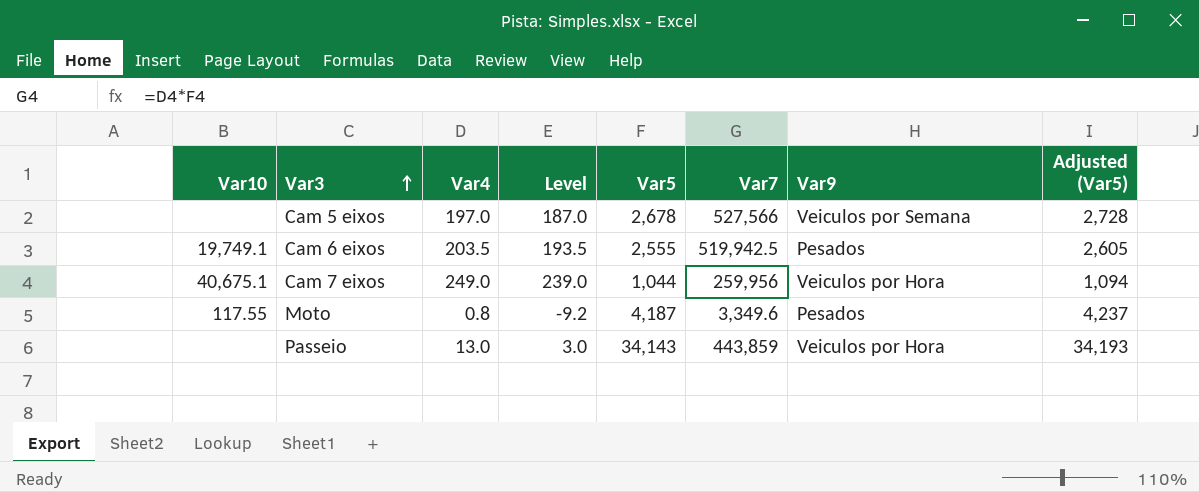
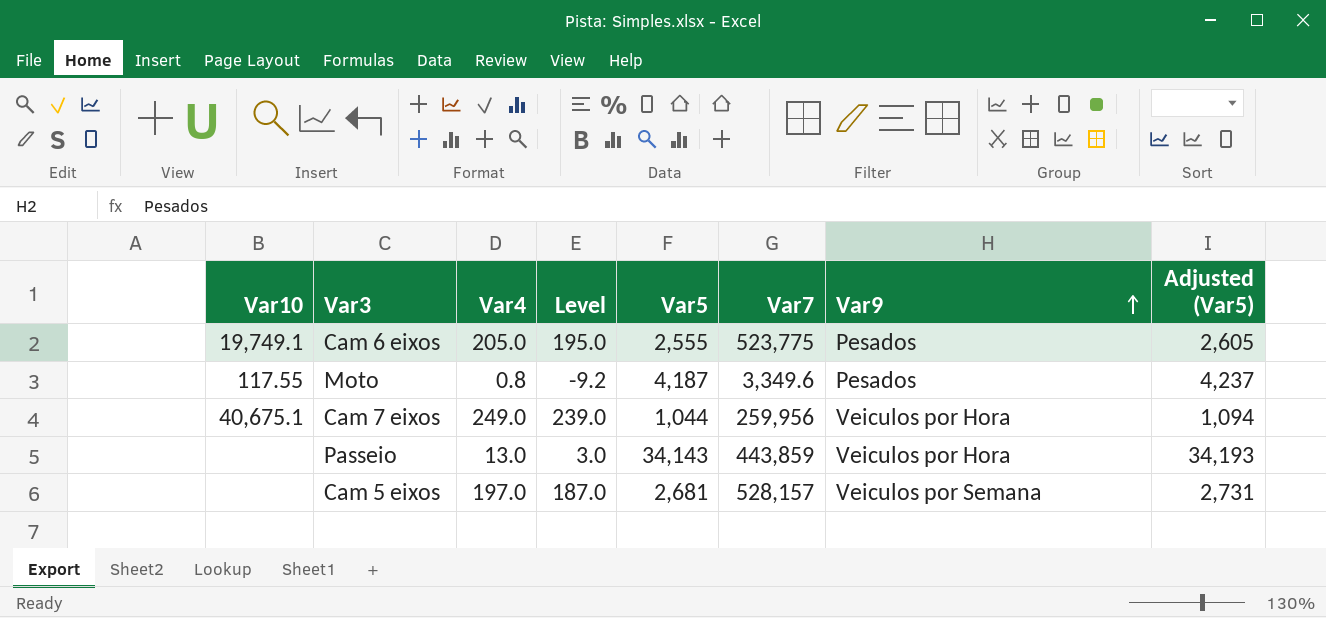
row order: Var3 ascending -> Var9 ascending
Cam 6 eixos | Var4: 203.5 -> 205.0
Cam 6 eixos | Level: 193.5 -> 195.0
Cam 6 eixos | Var7: 519,942.5 -> 523,775
Cam 5 eixos | Var5: 2,678 -> 2,681
Cam 5 eixos | Var7: 527,566 -> 528,157
Cam 5 eixos | Adjusted (Var5): 2,728 -> 2,731

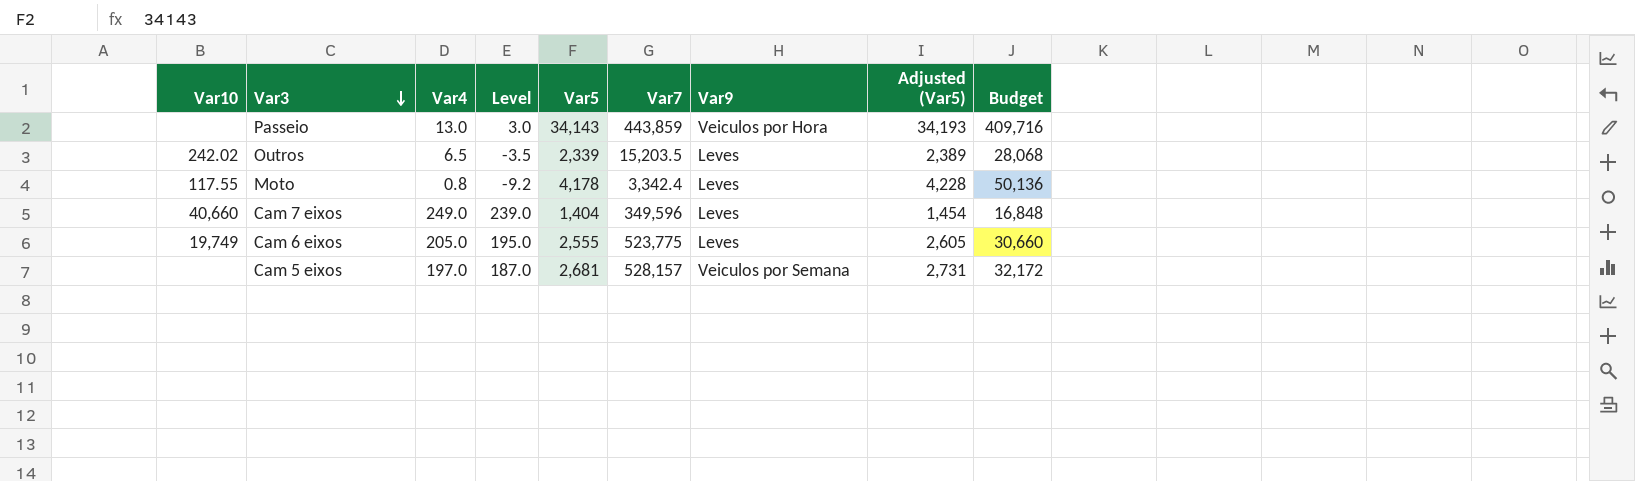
row order: Var9 ascending -> Var3 descending
column Budget | formula: none -> [Var5] * 12
row Outros: none -> 242.02 | 6.5 | -3.5 | 2,339 | 15,203.5 | Leves | 2,389 | 28,068
Moto | Var5: 4,187 -> 4,178
Moto | Var7: 3,349.6 -> 3,342.4
Moto | Var9: Pesados -> Leves
Moto | Adjusted (Var5): 4,237 -> 4,228
Cam 7 eixos | Var10: 40,675.1 -> 40,660
Cam 7 eixos | Var5: 1,044 -> 1,404
Cam 7 eixos | Var7: 259,956 -> 349,596
Cam 7 eixos | Var9: Veiculos por Hora -> Leves
Cam 7 eixos | Adjusted (Var5): 1,094 -> 1,454
Cam 6 eixos | Var10: 19,749.1 -> 19,749
Cam 6 eixos | Var9: Pesados -> Leves

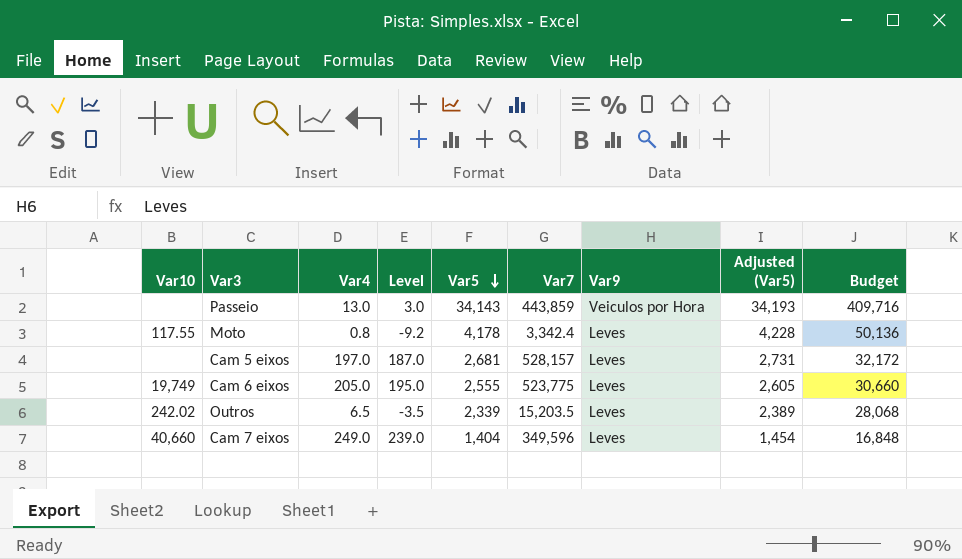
row order: Var3 descending -> Var5 descending
Cam 5 eixos | Var9: Veiculos por Semana -> Leves

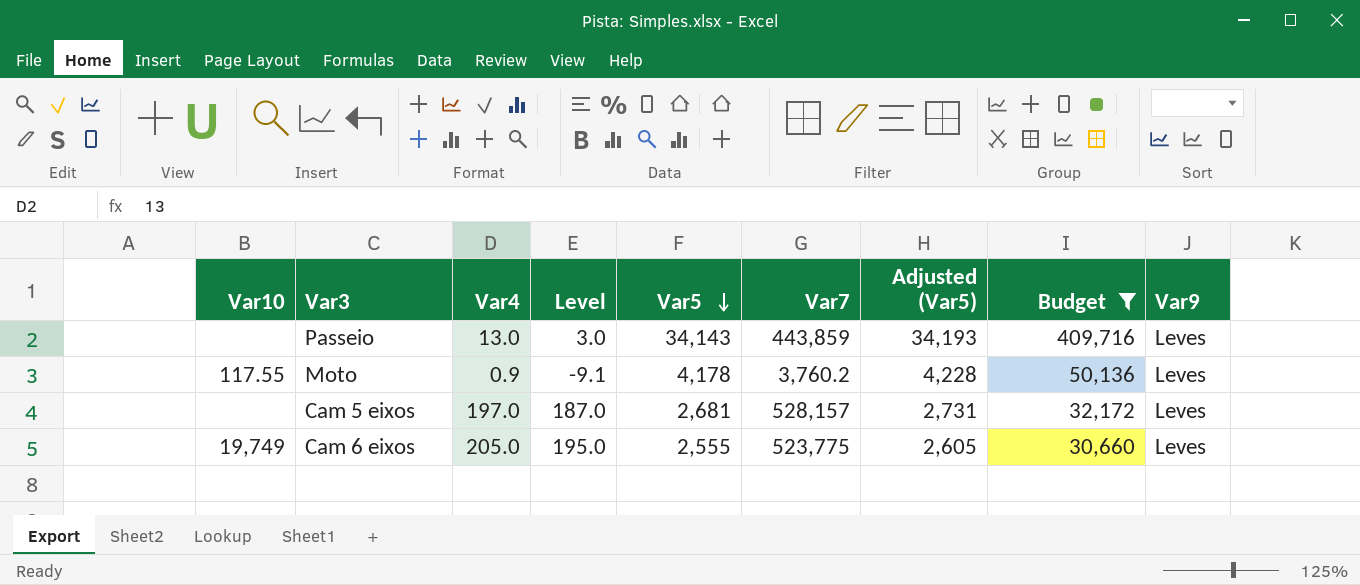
filter: none -> Budget >= 30,660
column Var9 | position: 7 -> 9
Passeio | Var9: Veiculos por Hora -> Leves
Moto | Var4: 0.8 -> 0.9
Moto | Level: -9.2 -> -9.1
Moto | Var7: 3,342.4 -> 3,760.2

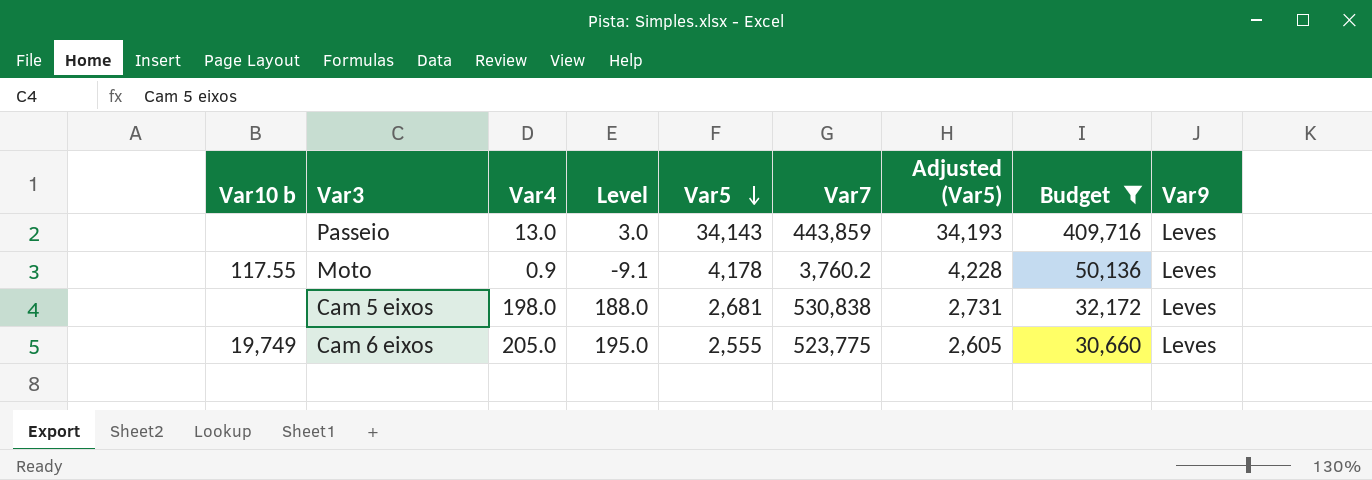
column name: Var10 -> Var10 b
Cam 5 eixos | Var4: 197.0 -> 198.0
Cam 5 eixos | Level: 187.0 -> 188.0
Cam 5 eixos | Var7: 528,157 -> 530,838

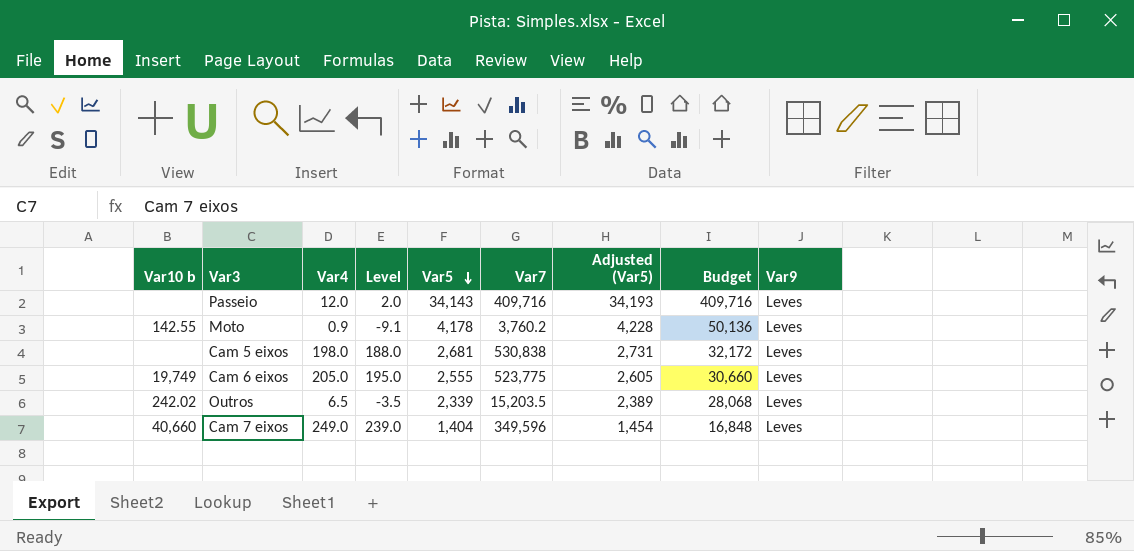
filter: Budget >= 30,660 -> none
Passeio | Var4: 13.0 -> 12.0
Passeio | Level: 3.0 -> 2.0
Passeio | Var7: 443,859 -> 409,716
Moto | Var10 b: 117.55 -> 142.55

